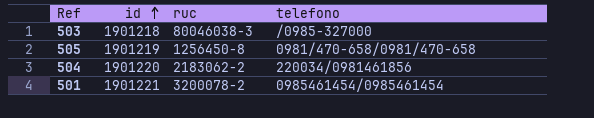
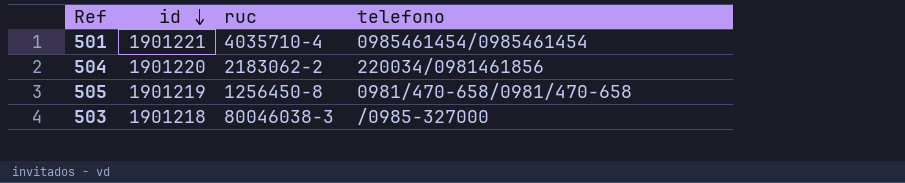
row order: id ascending -> id descending
501 | ruc: 3200078-2 -> 4035710-4

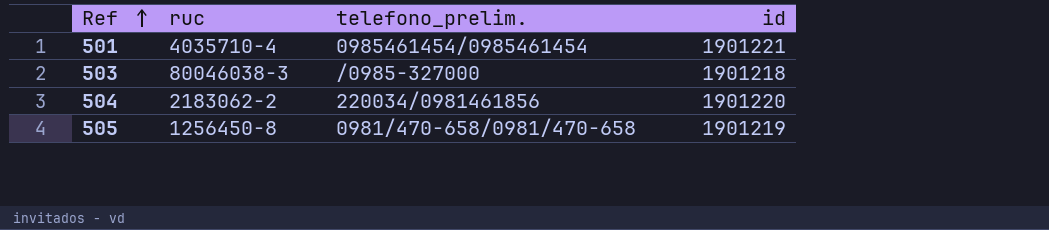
row order: id descending -> Ref ascending
column name: telefono -> telefono_prelim.
column id | position: 2 -> 4

